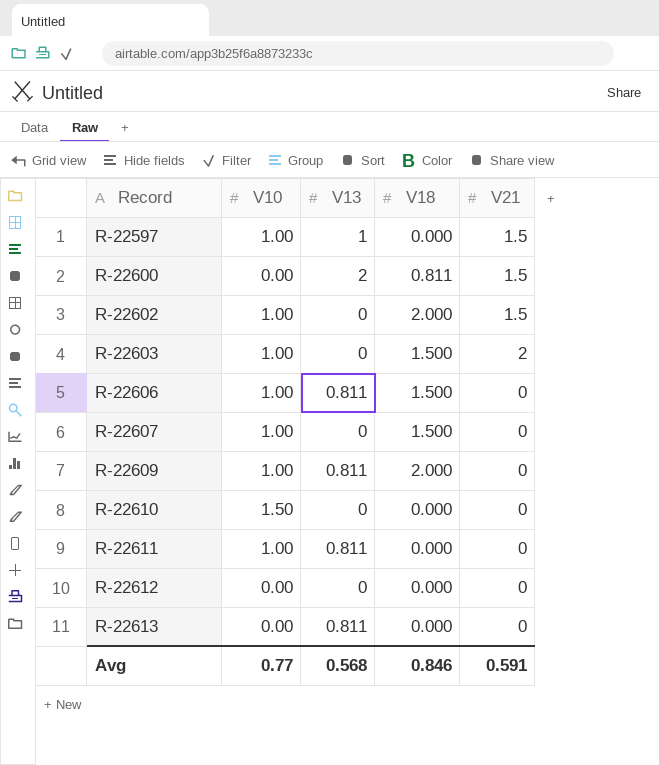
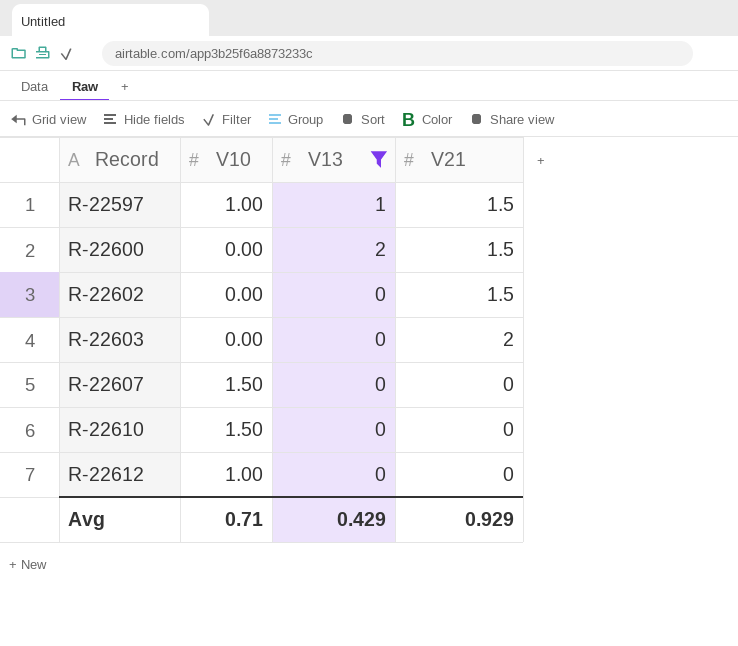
filter: none -> V13 != 0.811
column V18 | position: 4 -> none
R-22602 | V10: 1.00 -> 0.00
R-22603 | V10: 1.00 -> 0.00
R-22607 | V10: 1.00 -> 1.50
R-22612 | V10: 0.00 -> 1.00
Avg | V10: 0.77 -> 0.71
Avg | V13: 0.568 -> 0.429
Avg | V21: 0.591 -> 0.929

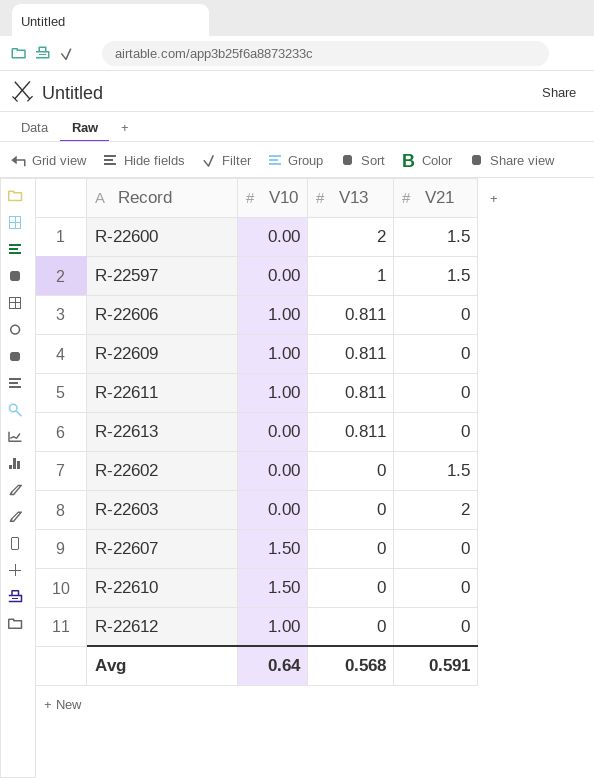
filter: V13 != 0.811 -> none
row order: Record ascending -> V13 descending
R-22597 | V10: 1.00 -> 0.00
Avg | V10: 0.71 -> 0.64
Avg | V13: 0.429 -> 0.568
Avg | V21: 0.929 -> 0.591

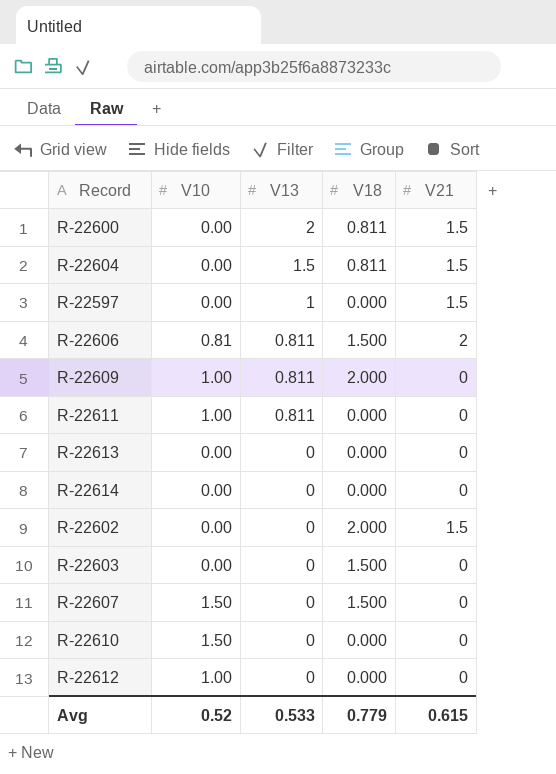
column V18 | position: none -> 4
row R-22604: none -> 0.00 | 1.5 | 0.811 | 1.5
R-22606 | V10: 1.00 -> 0.81
R-22606 | V21: 0 -> 2
R-22613 | V13: 0.811 -> 0
row R-22614: none -> 0.00 | 0 | 0.000 | 0
R-22603 | V21: 2 -> 0
Avg | V10: 0.64 -> 0.52
Avg | V13: 0.568 -> 0.533
Avg | V21: 0.591 -> 0.615

